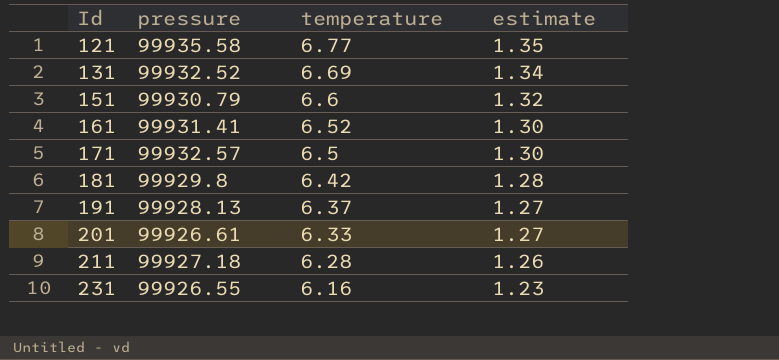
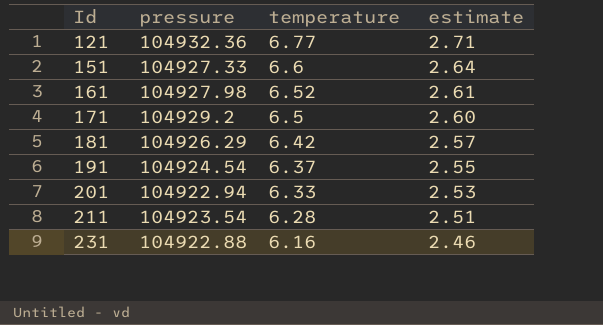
column estimate | formula: [temperature] * 0.2 -> [temperature] * 0.4
row 131: 99932.52 | 6.69 | 1.34 -> none
121 | pressure: 99935.58 -> 104932.36
151 | pressure: 99930.79 -> 104927.33
161 | pressure: 99931.41 -> 104927.98
171 | pressure: 99932.57 -> 104929.2
181 | pressure: 99929.8 -> 104926.29
191 | pressure: 99928.13 -> 104924.54
201 | pressure: 99926.61 -> 104922.94
211 | pressure: 99927.18 -> 104923.54
231 | pressure: 99926.55 -> 104922.88

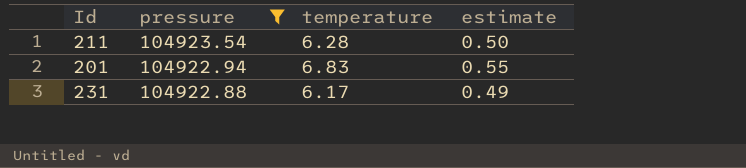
filter: none -> pressure <= 104923.54
row order: Id ascending -> pressure descending
column estimate | formula: [temperature] * 0.4 -> [temperature] * 0.08
201 | temperature: 6.33 -> 6.83
231 | temperature: 6.16 -> 6.17

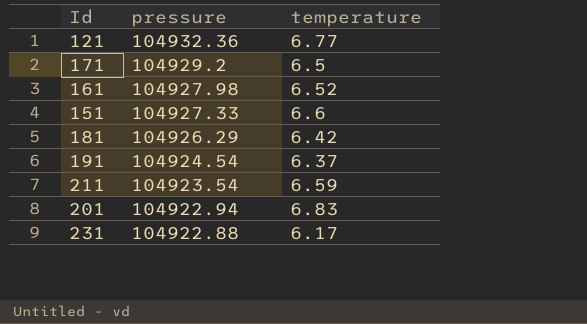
filter: pressure <= 104923.54 -> none
column estimate | formula: [temperature] * 0.08 -> none
211 | temperature: 6.28 -> 6.59

